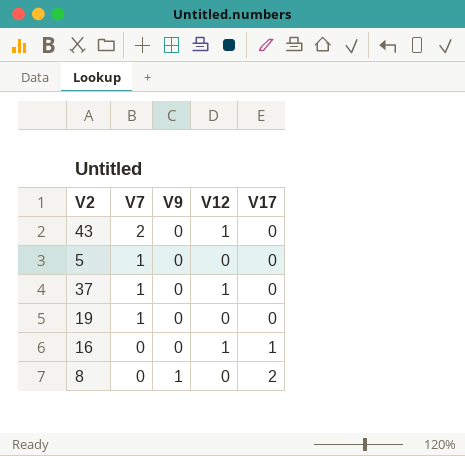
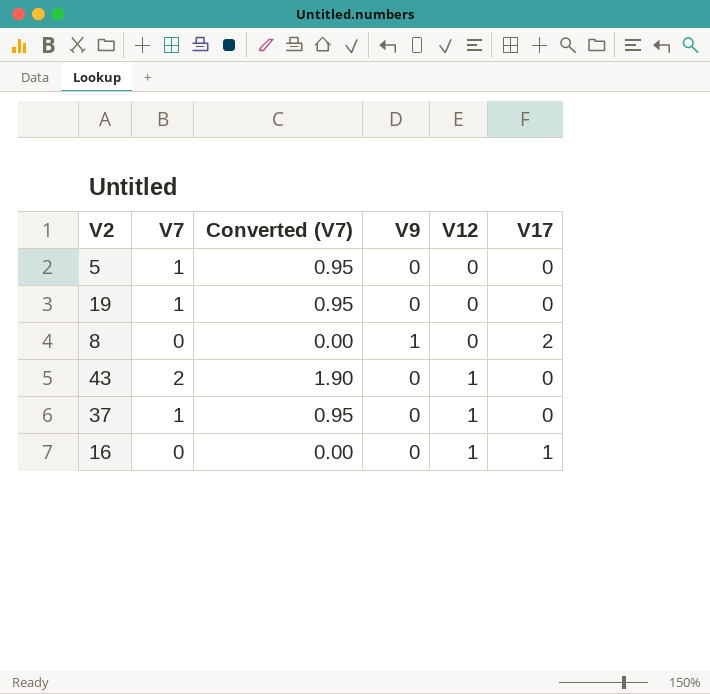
row order: V7 descending -> V12 ascending
column Converted (V7) | formula: none -> [V7] * 0.95

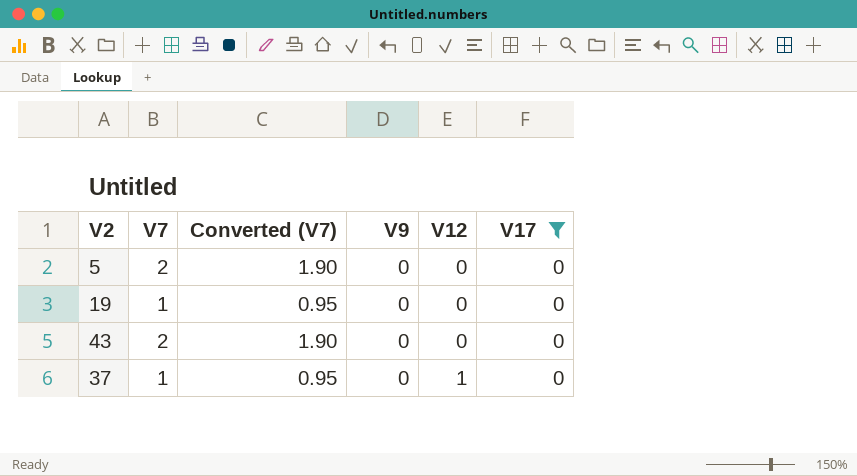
filter: none -> V17 = 0
5 | V7: 1 -> 2
5 | Converted (V7): 0.95 -> 1.90
43 | V12: 1 -> 0

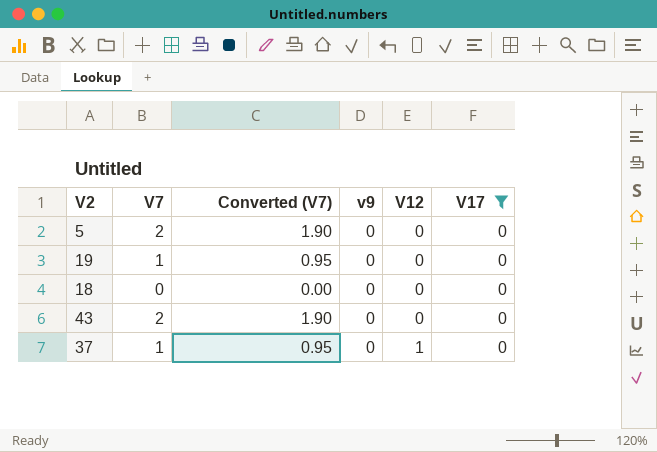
column name: V9 -> v9
row 18: none -> 0 | 0.00 | 0 | 0 | 0

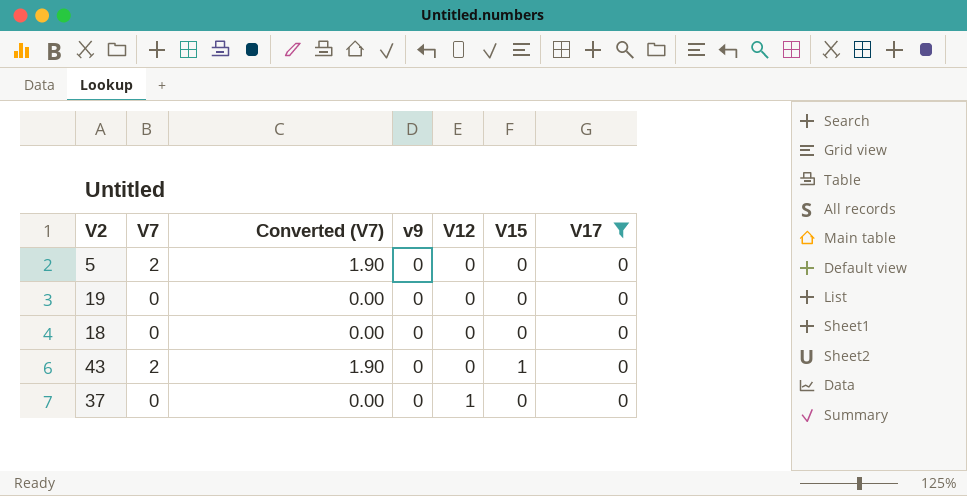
column V15 | position: none -> 6
19 | V7: 1 -> 0
19 | Converted (V7): 0.95 -> 0.00
37 | V7: 1 -> 0
37 | Converted (V7): 0.95 -> 0.00

